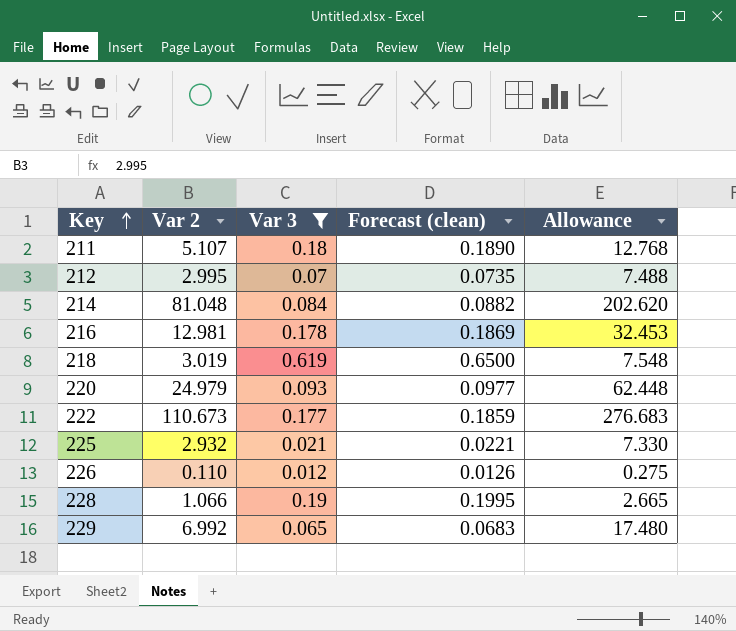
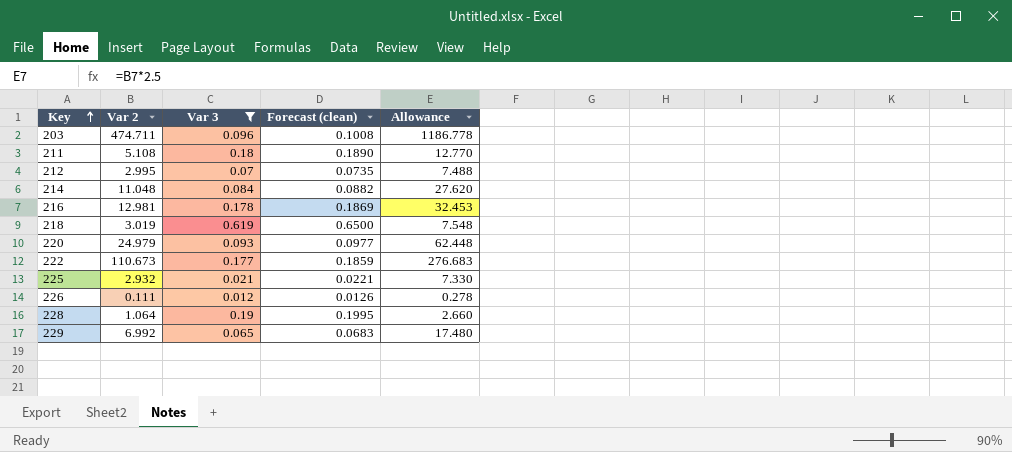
row 203: none -> 474.711 | 0.096 | 0.1008 | 1186.778
211 | Var 2: 5.107 -> 5.108
211 | Allowance: 12.768 -> 12.770
214 | Var 2: 81.048 -> 11.048
214 | Allowance: 202.620 -> 27.620
226 | Var 2: 0.110 -> 0.111
226 | Allowance: 0.275 -> 0.278
228 | Var 2: 1.066 -> 1.064
228 | Allowance: 2.665 -> 2.660

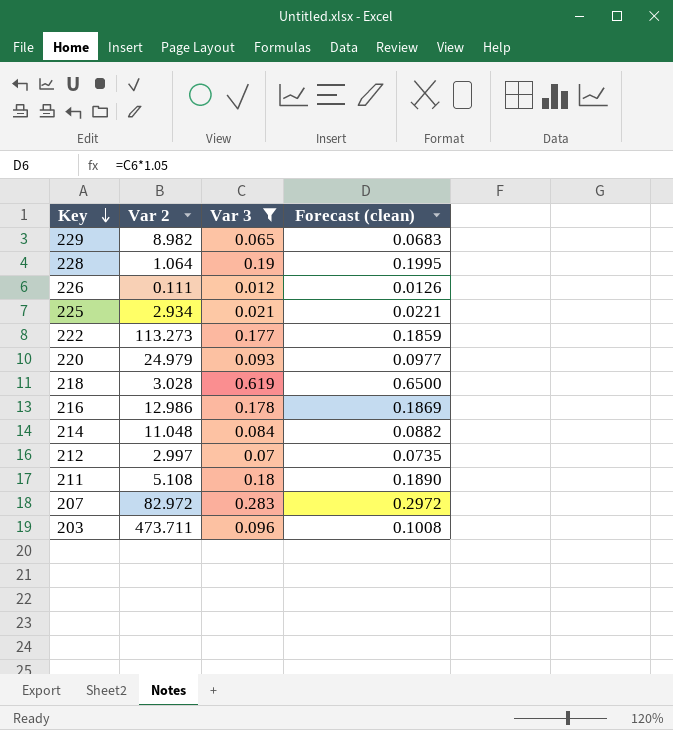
row order: Key ascending -> Key descending
column Allowance | formula: [Var 2] * 2.5 -> none
229 | Var 2: 6.992 -> 8.982
225 | Var 2: 2.932 -> 2.934
222 | Var 2: 110.673 -> 113.273
218 | Var 2: 3.019 -> 3.028
216 | Var 2: 12.981 -> 12.986
212 | Var 2: 2.995 -> 2.997
row 207: none -> 82.972 | 0.283 | 0.2972
203 | Var 2: 474.711 -> 473.711

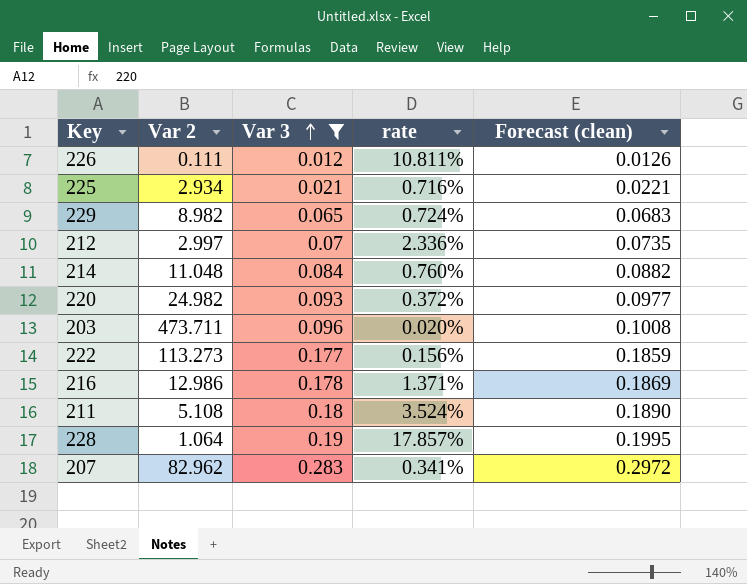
row order: Key descending -> Var 3 ascending
column rate | formula: none -> [Var 3] / [Var 2]
row 218: 3.028 | 0.619 | 0.6500 -> none
220 | Var 2: 24.979 -> 24.982
207 | Var 2: 82.972 -> 82.962

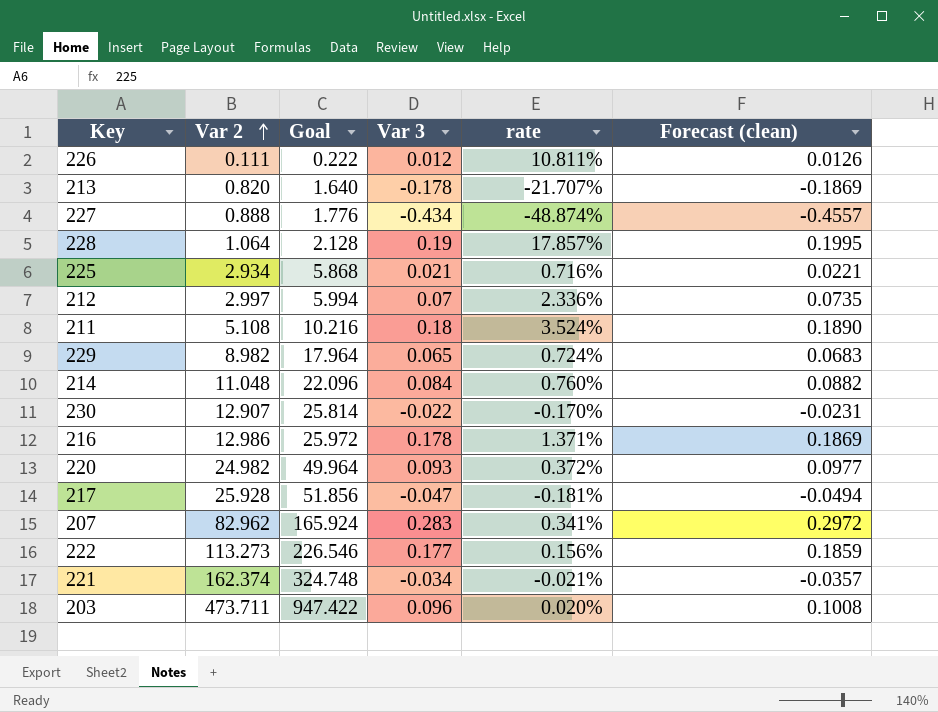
filter: Var 3 >= 0.012 -> none
row order: Var 3 ascending -> Var 2 ascending
column Goal | formula: none -> [Var 2] * 2

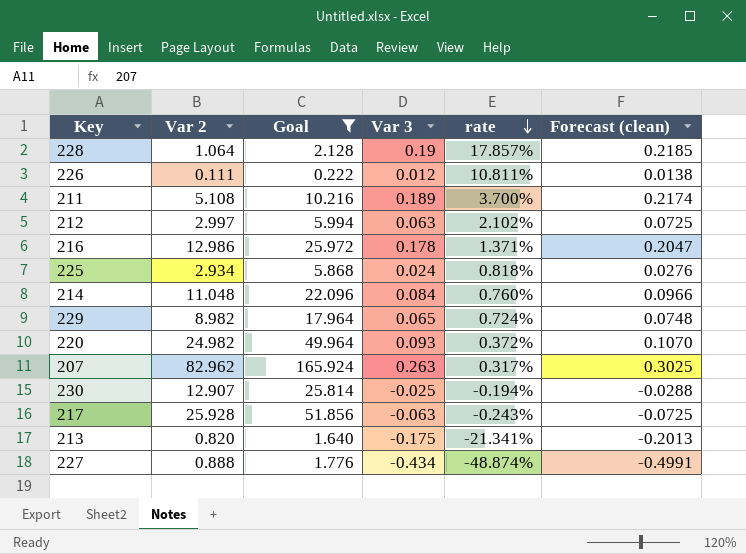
filter: none -> Goal <= 165.924
row order: Var 2 ascending -> rate descending
column Forecast (clean) | formula: [Var 3] * 1.05 -> [Var 3] * 1.15
211 | Var 3: 0.18 -> 0.189
211 | rate: 3.524% -> 3.700%
212 | Var 3: 0.07 -> 0.063
212 | rate: 2.336% -> 2.102%
225 | Var 3: 0.021 -> 0.024
225 | rate: 0.716% -> 0.818%
207 | Var 3: 0.283 -> 0.263
207 | rate: 0.341% -> 0.317%
230 | Var 3: -0.022 -> -0.025
230 | rate: -0.170% -> -0.194%
217 | Var 3: -0.047 -> -0.063
217 | rate: -0.181% -> -0.243%
213 | Var 3: -0.178 -> -0.175
213 | rate: -21.707% -> -21.341%

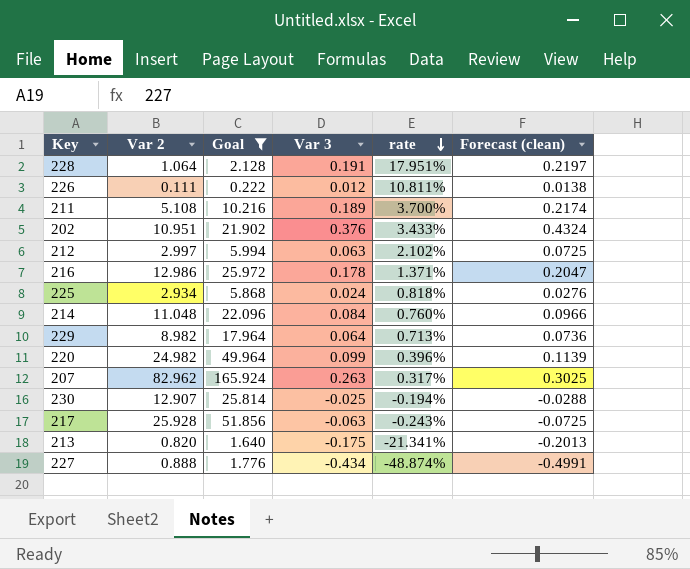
228 | Var 3: 0.19 -> 0.191
228 | rate: 17.857% -> 17.951%
228 | Forecast (clean): 0.2185 -> 0.2197
row 202: none -> 10.951 | 21.902 | 0.376 | 3.433% | 0.4324
229 | Var 3: 0.065 -> 0.064
229 | rate: 0.724% -> 0.713%
229 | Forecast (clean): 0.0748 -> 0.0736
220 | Var 3: 0.093 -> 0.099
220 | rate: 0.372% -> 0.396%
220 | Forecast (clean): 0.1070 -> 0.1139

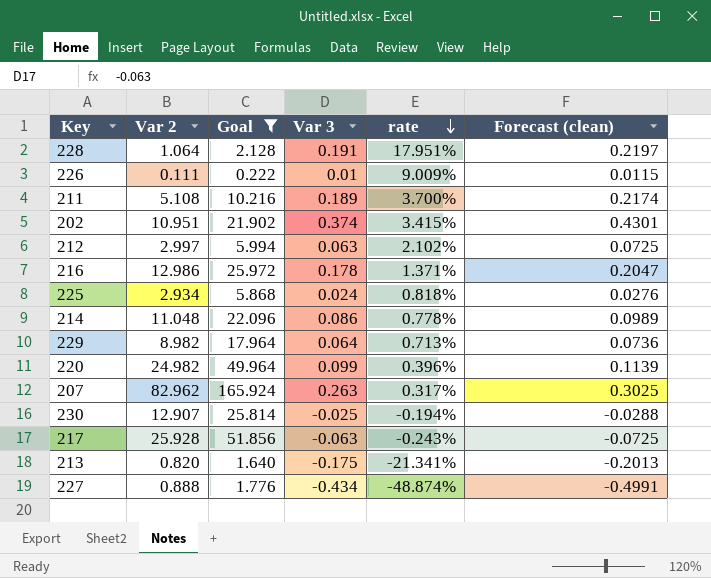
226 | Var 3: 0.012 -> 0.01
226 | rate: 10.811% -> 9.009%
226 | Forecast (clean): 0.0138 -> 0.0115
202 | Var 3: 0.376 -> 0.374
202 | rate: 3.433% -> 3.415%
202 | Forecast (clean): 0.4324 -> 0.4301
214 | Var 3: 0.084 -> 0.086
214 | rate: 0.760% -> 0.778%
214 | Forecast (clean): 0.0966 -> 0.0989

